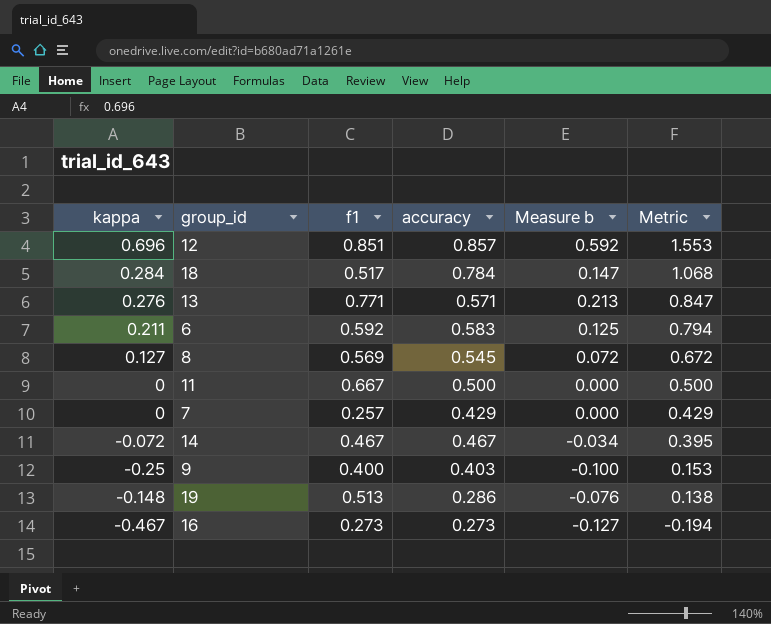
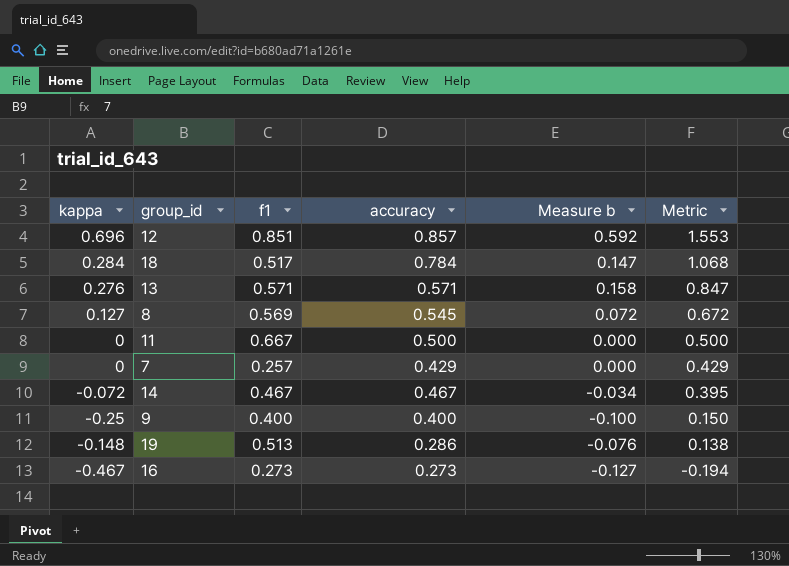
row 6: 0.211 | 0.592 | 0.583 | 0.125 | 0.794 -> none
13 | f1: 0.771 -> 0.571
13 | Measure b: 0.213 -> 0.158
9 | accuracy: 0.403 -> 0.400
9 | Metric: 0.153 -> 0.150

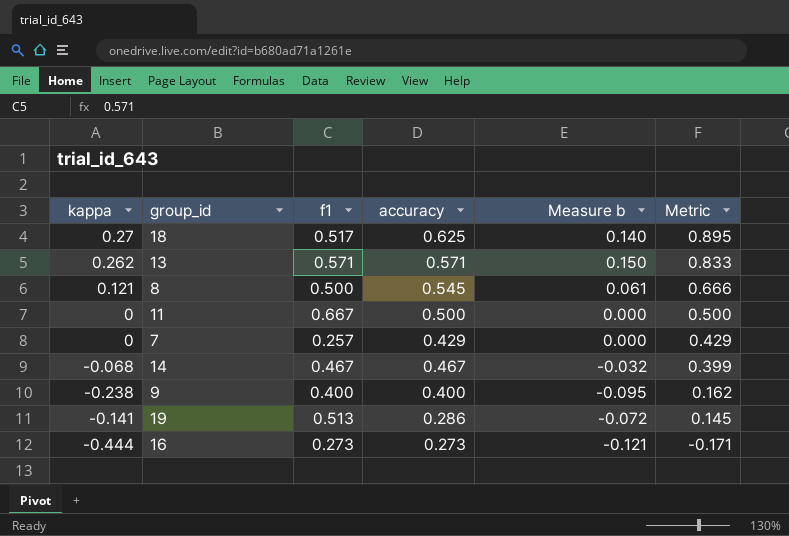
row 12: 0.696 | 0.851 | 0.857 | 0.592 | 1.553 -> none
18 | kappa: 0.284 -> 0.27
18 | accuracy: 0.784 -> 0.625
18 | Measure b: 0.147 -> 0.140
18 | Metric: 1.068 -> 0.895
13 | kappa: 0.276 -> 0.262
13 | Measure b: 0.158 -> 0.150
13 | Metric: 0.847 -> 0.833
8 | kappa: 0.127 -> 0.121
8 | f1: 0.569 -> 0.500
8 | Measure b: 0.072 -> 0.061
8 | Metric: 0.672 -> 0.666
14 | kappa: -0.072 -> -0.068
14 | Measure b: -0.034 -> -0.032
14 | Metric: 0.395 -> 0.399
9 | kappa: -0.25 -> -0.238
9 | Measure b: -0.100 -> -0.095
9 | Metric: 0.150 -> 0.162
19 | kappa: -0.148 -> -0.141
19 | Measure b: -0.076 -> -0.072
19 | Metric: 0.138 -> 0.145
16 | kappa: -0.467 -> -0.444
16 | Measure b: -0.127 -> -0.121
16 | Metric: -0.194 -> -0.171

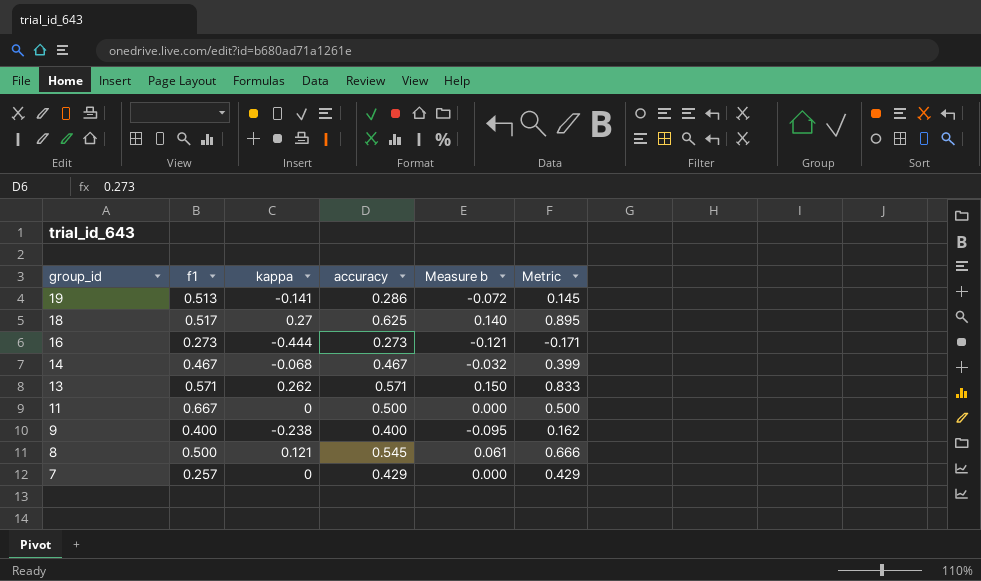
row order: Metric descending -> group_id descending
column kappa | position: 1 -> 3

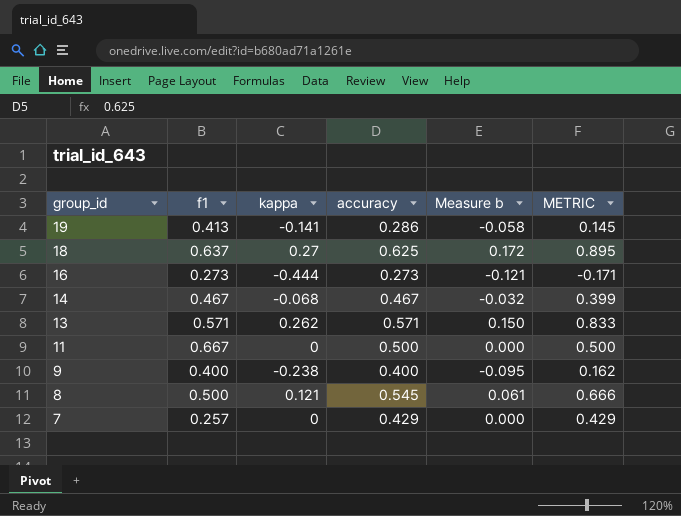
column name: Metric -> METRIC
19 | f1: 0.513 -> 0.413
19 | Measure b: -0.072 -> -0.058
18 | f1: 0.517 -> 0.637
18 | Measure b: 0.140 -> 0.172

